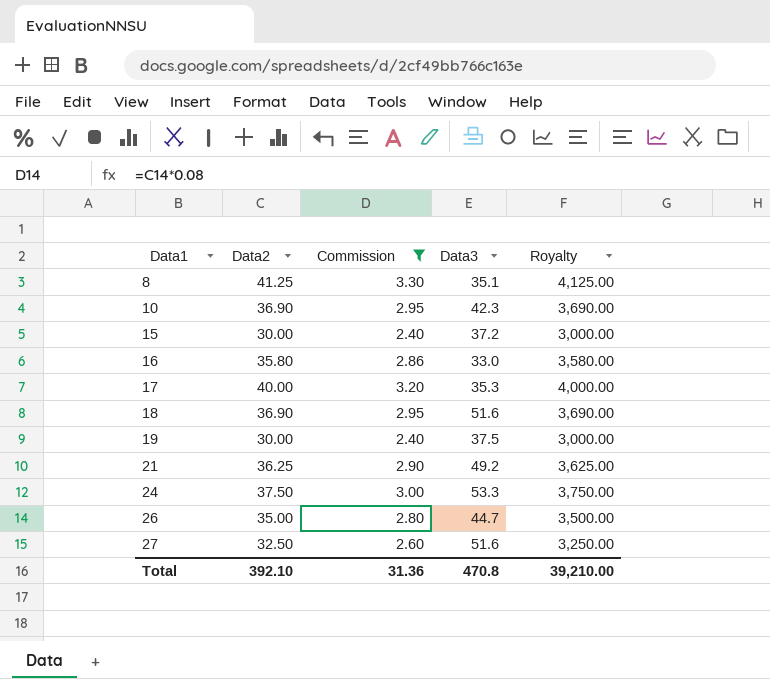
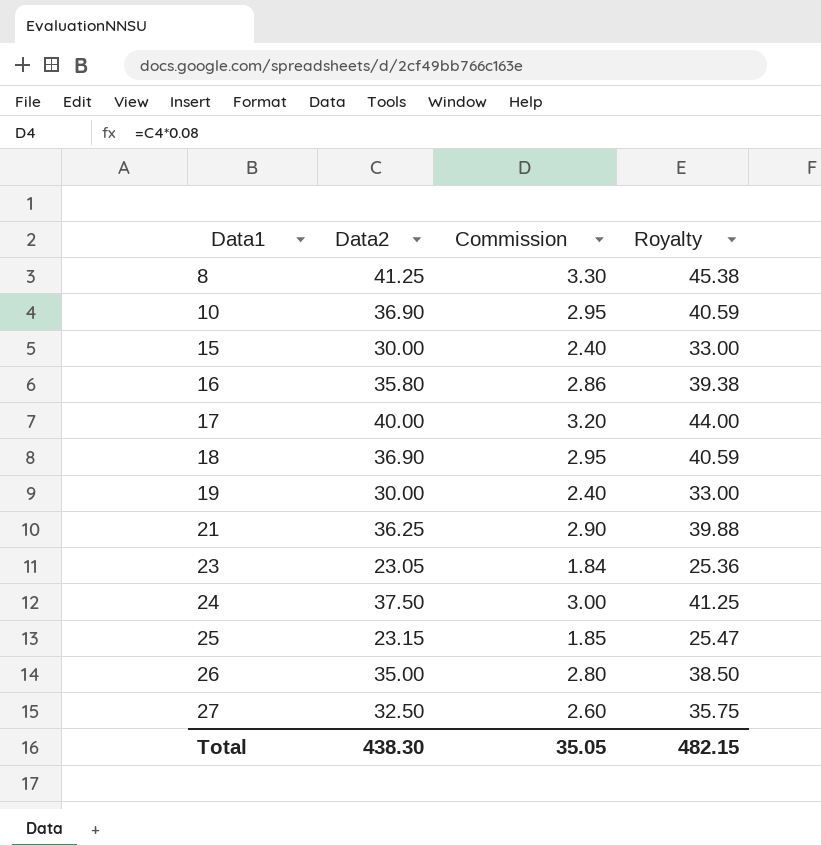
filter: Commission >= 2.40 -> none
column Data3 | position: 4 -> none
column Royalty | formula: [Data2] * 100 -> [Data2] * 1.1
Total | Data2: 392.10 -> 438.30
Total | Commission: 31.36 -> 35.05
Total | Royalty: 39,210.00 -> 482.15

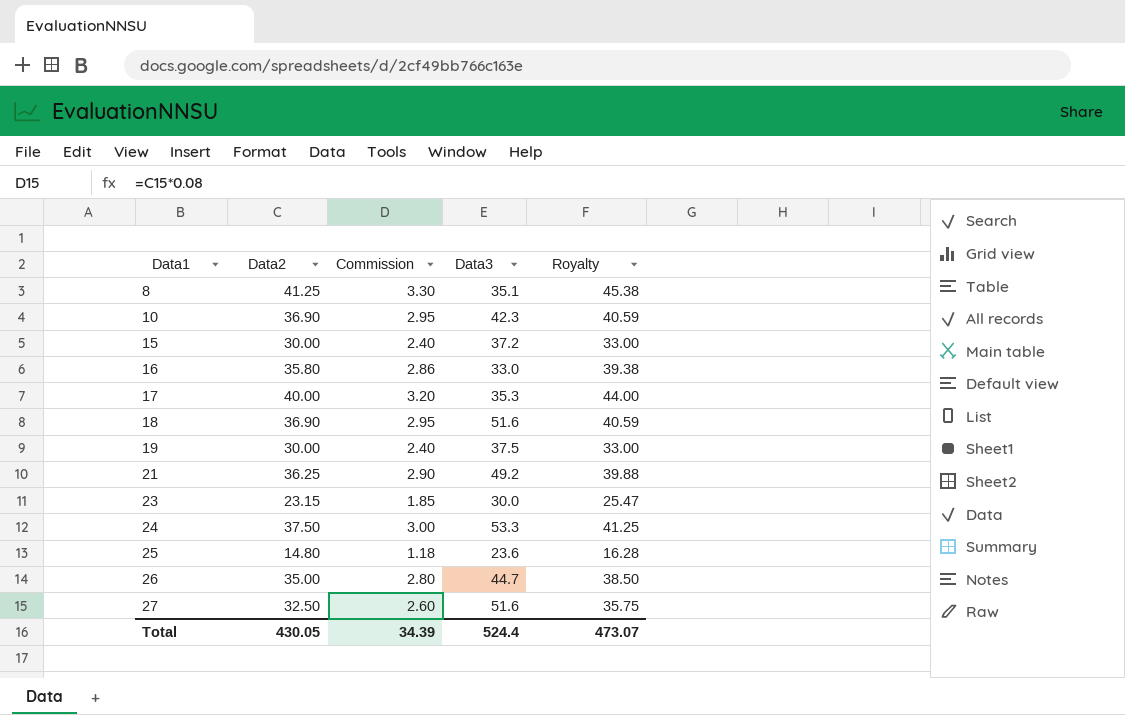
column Data3 | position: none -> 4
23 | Data2: 23.05 -> 23.15
23 | Commission: 1.84 -> 1.85
23 | Royalty: 25.36 -> 25.47
25 | Data2: 23.15 -> 14.80
25 | Commission: 1.85 -> 1.18
25 | Royalty: 25.47 -> 16.28
Total | Data2: 438.30 -> 430.05
Total | Commission: 35.05 -> 34.39
Total | Royalty: 482.15 -> 473.07

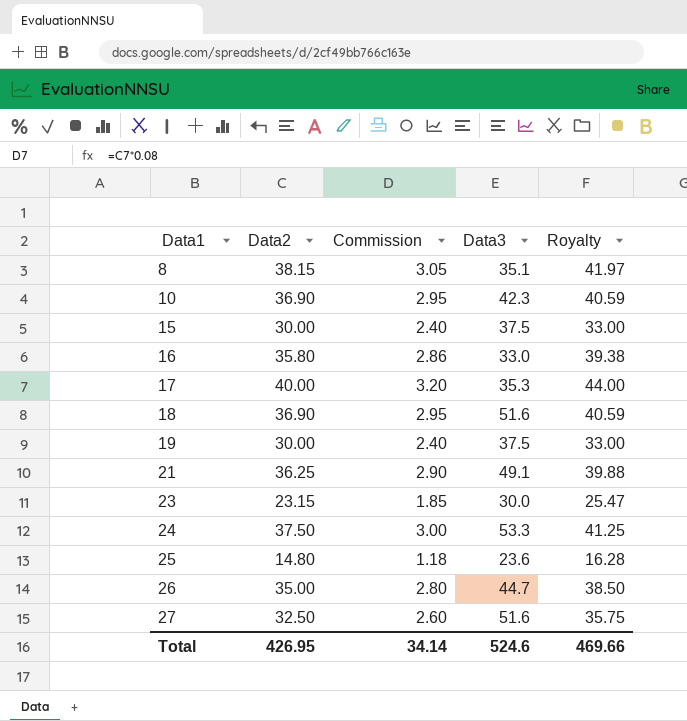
8 | Data2: 41.25 -> 38.15
8 | Commission: 3.30 -> 3.05
8 | Royalty: 45.38 -> 41.97
15 | Data3: 37.2 -> 37.5
21 | Data3: 49.2 -> 49.1
Total | Data2: 430.05 -> 426.95
Total | Commission: 34.39 -> 34.14
Total | Data3: 524.4 -> 524.6
Total | Royalty: 473.07 -> 469.66

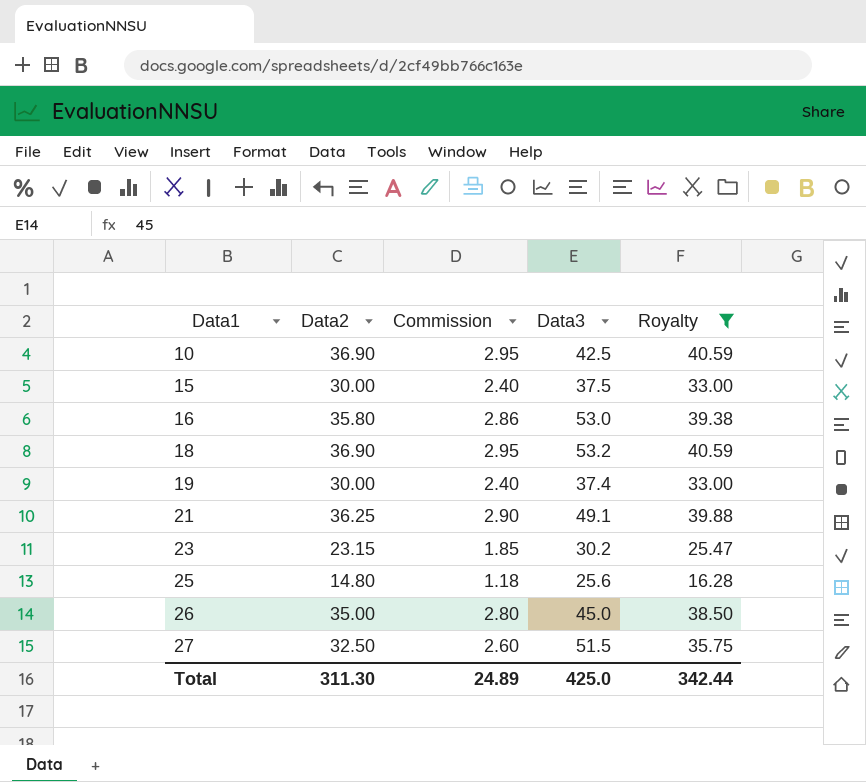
filter: none -> Royalty <= 40.59
10 | Data3: 42.3 -> 42.5
16 | Data3: 33.0 -> 53.0
18 | Data3: 51.6 -> 53.2
19 | Data3: 37.5 -> 37.4
23 | Data3: 30.0 -> 30.2
25 | Data3: 23.6 -> 25.6
26 | Data3: 44.7 -> 45.0
27 | Data3: 51.6 -> 51.5
Total | Data2: 426.95 -> 311.30
Total | Commission: 34.14 -> 24.89
Total | Data3: 524.6 -> 425.0
Total | Royalty: 469.66 -> 342.44

